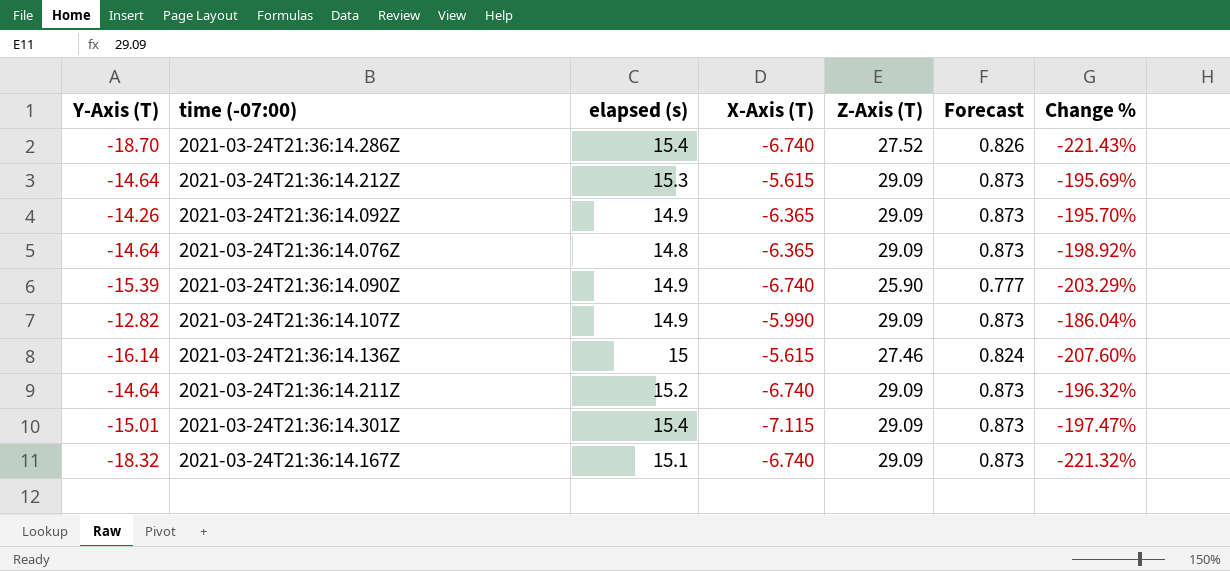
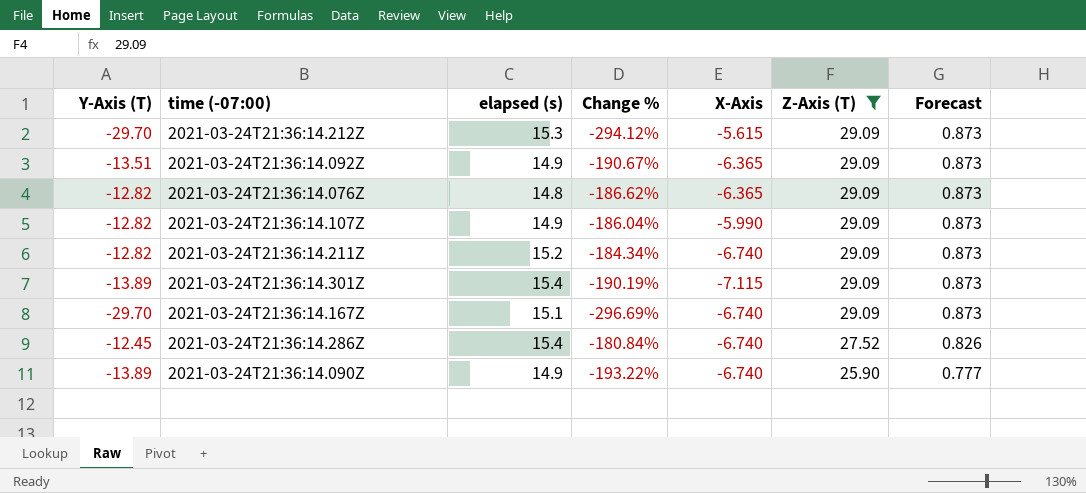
filter: none -> Z-Axis (T) != 27.46
row order: none -> Z-Axis (T) descending
column Change % | position: 7 -> 4
column name: X-Axis (T) -> X-Axis
2021-03-24T21:36:14.212Z | Y-Axis (T): -14.64 -> -29.70
2021-03-24T21:36:14.212Z | Change %: -195.69% -> -294.12%
2021-03-24T21:36:14.092Z | Y-Axis (T): -14.26 -> -13.51
2021-03-24T21:36:14.092Z | Change %: -195.70% -> -190.67%
2021-03-24T21:36:14.076Z | Y-Axis (T): -14.64 -> -12.82
2021-03-24T21:36:14.076Z | Change %: -198.92% -> -186.62%
2021-03-24T21:36:14.211Z | Y-Axis (T): -14.64 -> -12.82
2021-03-24T21:36:14.211Z | Change %: -196.32% -> -184.34%
2021-03-24T21:36:14.301Z | Y-Axis (T): -15.01 -> -13.89
2021-03-24T21:36:14.301Z | Change %: -197.47% -> -190.19%
2021-03-24T21:36:14.167Z | Y-Axis (T): -18.32 -> -29.70
2021-03-24T21:36:14.167Z | Change %: -221.32% -> -296.69%
2021-03-24T21:36:14.286Z | Y-Axis (T): -18.70 -> -12.45
2021-03-24T21:36:14.286Z | Change %: -221.43% -> -180.84%
2021-03-24T21:36:14.090Z | Y-Axis (T): -15.39 -> -13.89
2021-03-24T21:36:14.090Z | Change %: -203.29% -> -193.22%

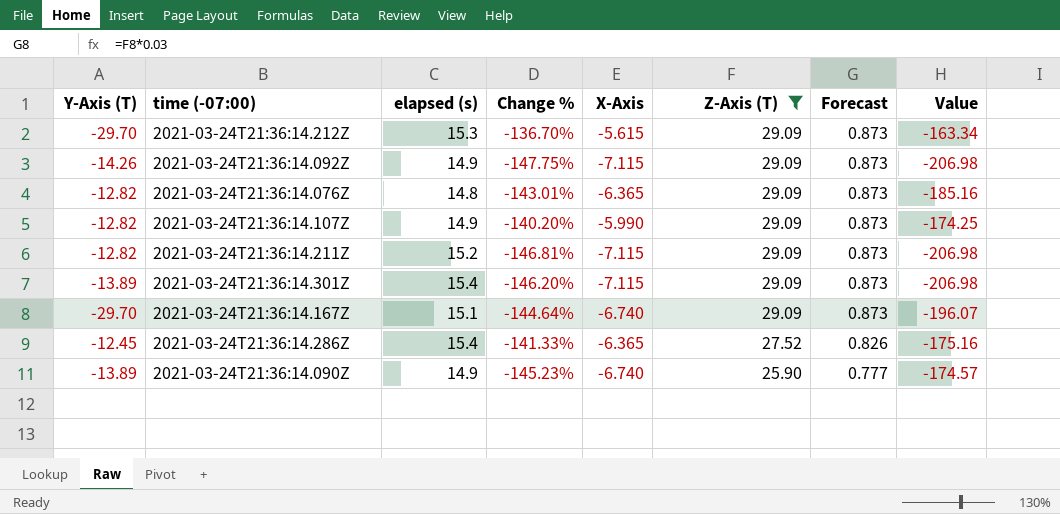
column Change % | formula: ([Y-Axis (T)] - [elapsed (s)]) / [elapsed (s)] -> ([X-Axis] - [elapsed (s)]) / [elapsed (s)]
column Value | formula: none -> [X-Axis] * [Z-Axis (T)]
2021-03-24T21:36:14.092Z | Y-Axis (T): -13.51 -> -14.26
2021-03-24T21:36:14.092Z | X-Axis: -6.365 -> -7.115
2021-03-24T21:36:14.211Z | X-Axis: -6.740 -> -7.115
2021-03-24T21:36:14.286Z | X-Axis: -6.740 -> -6.365

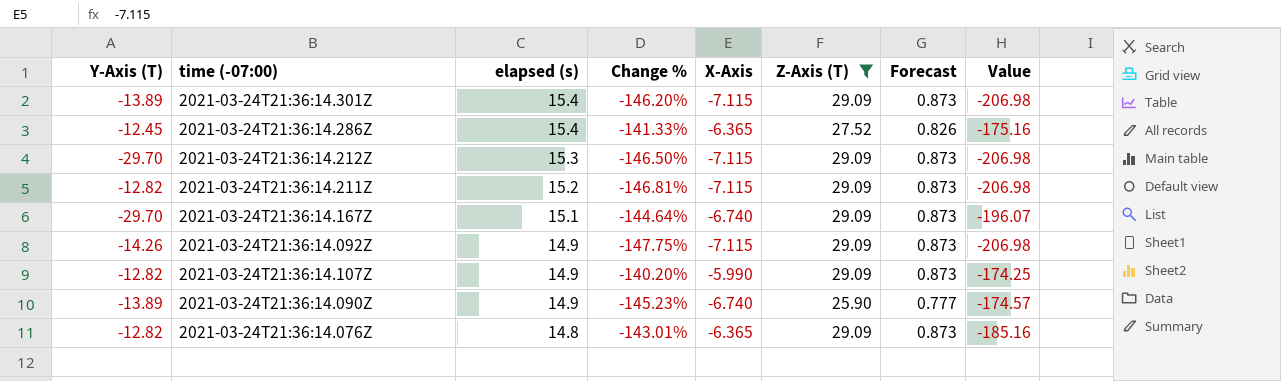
row order: Z-Axis (T) descending -> elapsed (s) descending
2021-03-24T21:36:14.212Z | Change %: -136.70% -> -146.50%
2021-03-24T21:36:14.212Z | X-Axis: -5.615 -> -7.115
2021-03-24T21:36:14.212Z | Value: -163.34 -> -206.98

